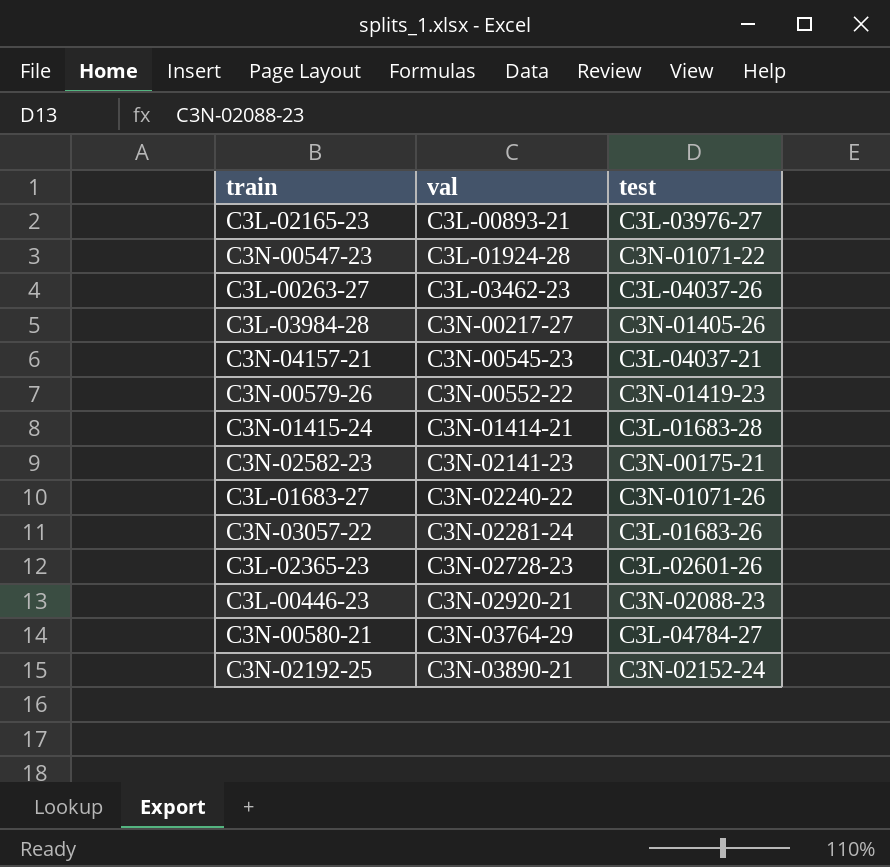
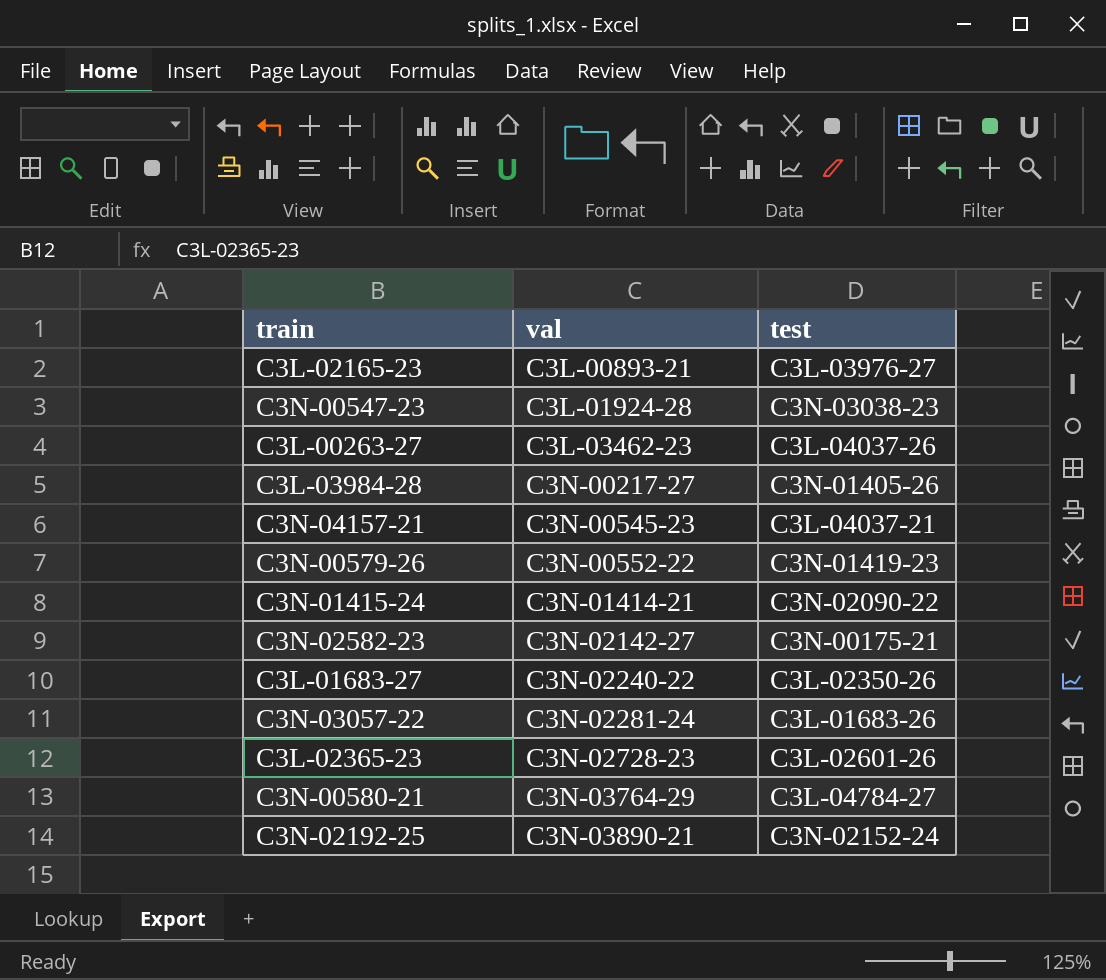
row C3L-00446-23: C3N-02920-21 | C3N-02088-23 -> none
C3N-00547-23 | test: C3N-01071-22 -> C3N-03038-23
C3N-01415-24 | test: C3L-01683-28 -> C3N-02090-22
C3N-02582-23 | val: C3N-02141-23 -> C3N-02142-27
C3L-01683-27 | test: C3N-01071-26 -> C3L-02350-26

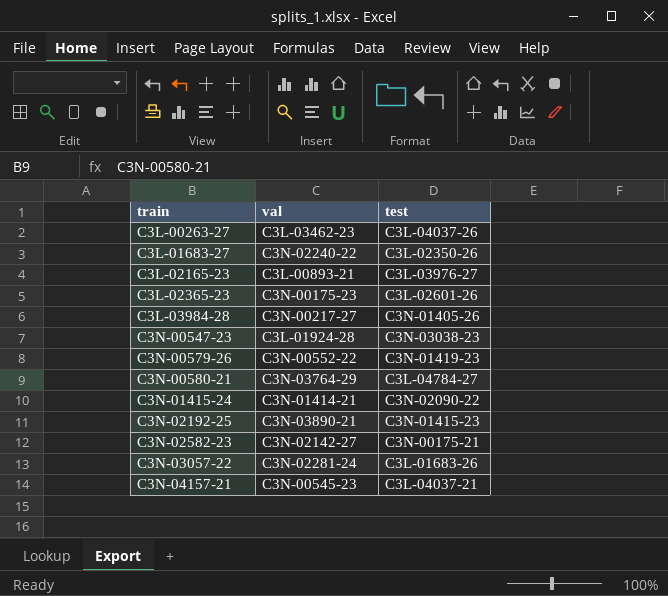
row order: val ascending -> train ascending
C3L-02365-23 | val: C3N-02728-23 -> C3N-00175-23
C3N-02192-25 | test: C3N-02152-24 -> C3N-01415-23

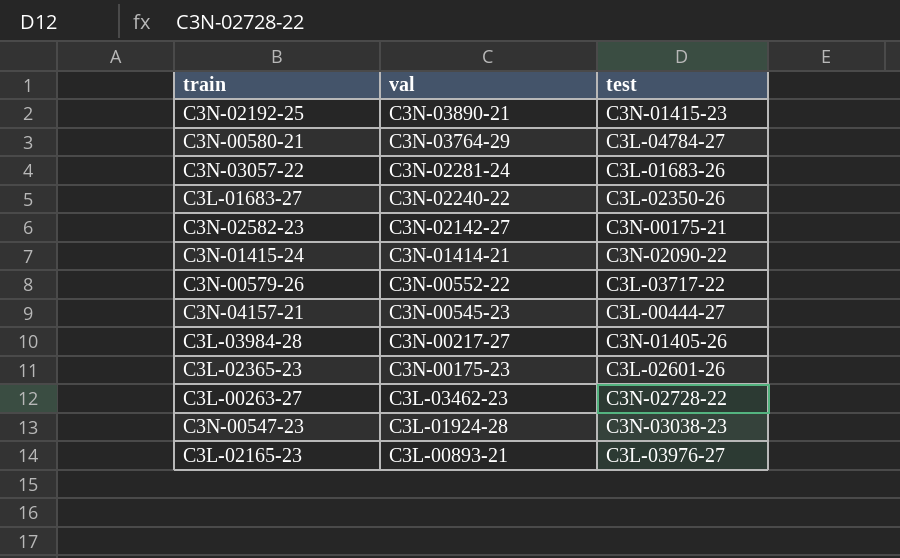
row order: train ascending -> val descending
C3N-00579-26 | test: C3N-01419-23 -> C3L-03717-22
C3N-04157-21 | test: C3L-04037-21 -> C3L-00444-27
C3L-00263-27 | test: C3L-04037-26 -> C3N-02728-22

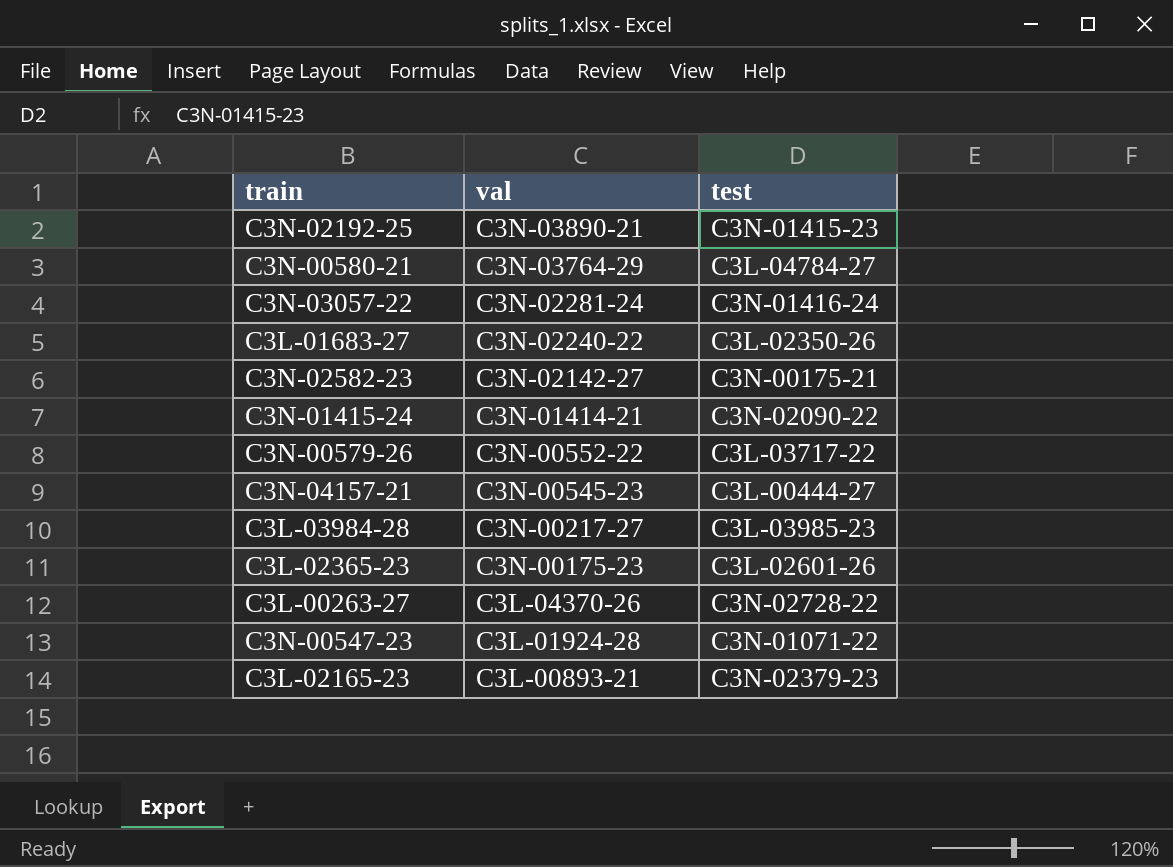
C3N-03057-22 | test: C3L-01683-26 -> C3N-01416-24
C3L-03984-28 | test: C3N-01405-26 -> C3L-03985-23
C3L-00263-27 | val: C3L-03462-23 -> C3L-04370-26
C3N-00547-23 | test: C3N-03038-23 -> C3N-01071-22
C3L-02165-23 | test: C3L-03976-27 -> C3N-02379-23

